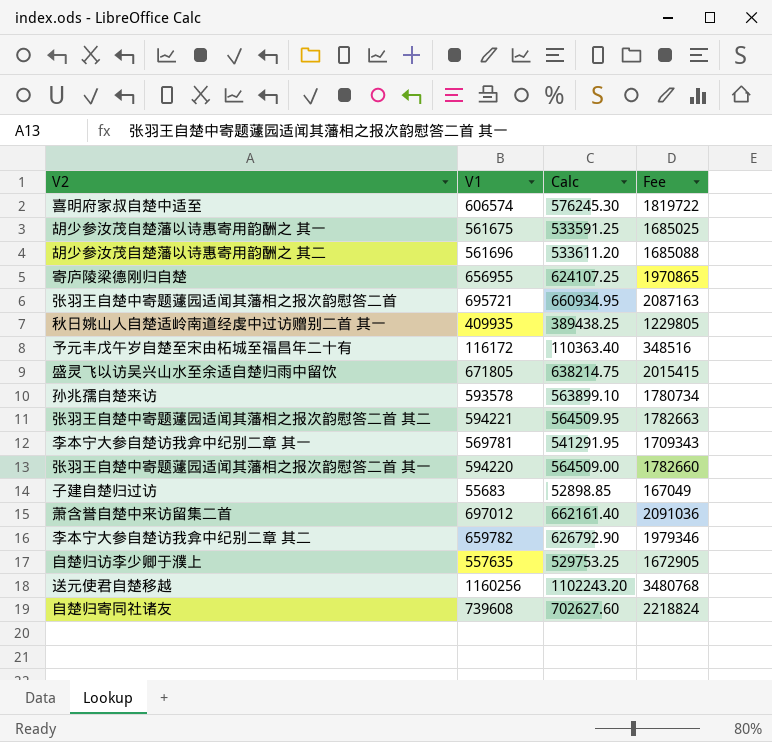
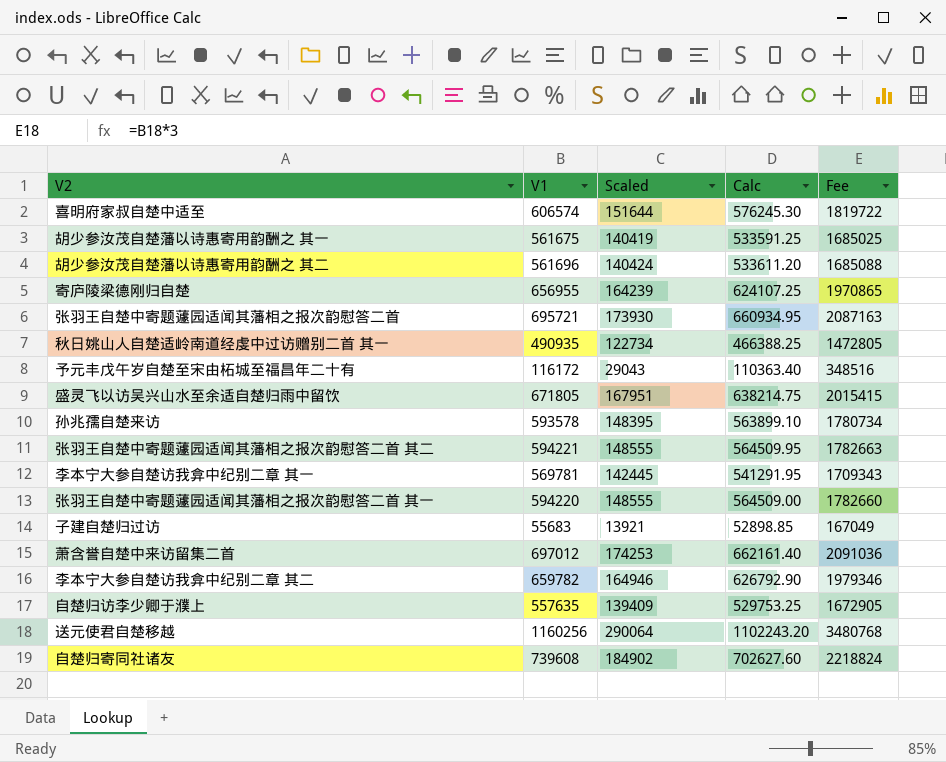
column Scaled | formula: none -> [V1] * 0.25
秋日姚山人自楚适岭南道经虔中过访赠别二首 其一 | V1: 409935 -> 490935
秋日姚山人自楚适岭南道经虔中过访赠别二首 其一 | Calc: 389438.25 -> 466388.25
秋日姚山人自楚适岭南道经虔中过访赠别二首 其一 | Fee: 1229805 -> 1472805

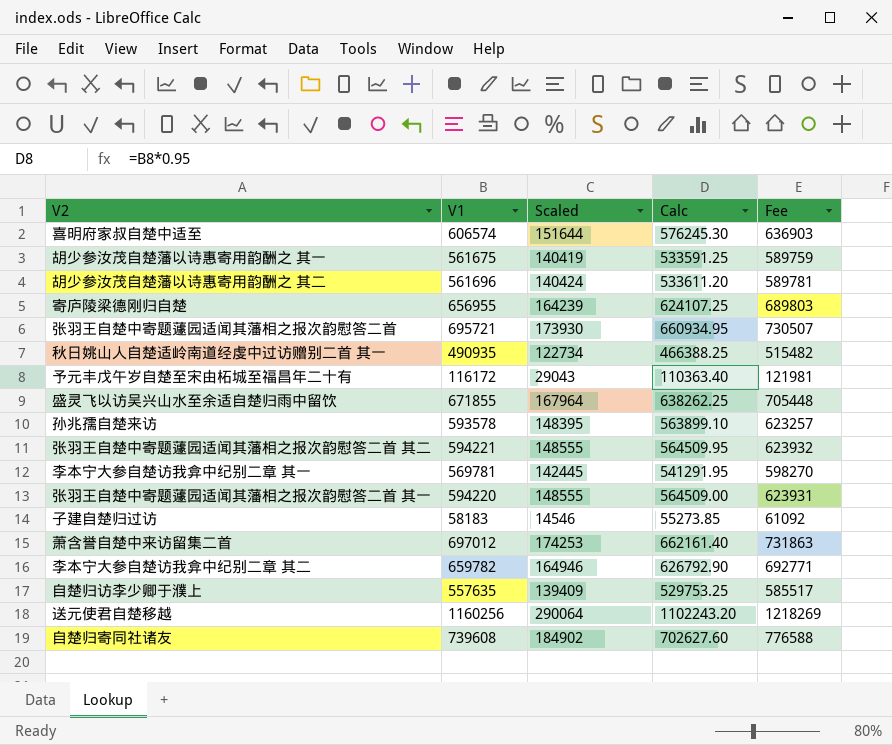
column Fee | formula: [V1] * 3 -> [V1] * 1.05
盛灵飞以访吴兴山水至余适自楚归雨中留饮 | V1: 671805 -> 671855
盛灵飞以访吴兴山水至余适自楚归雨中留饮 | Scaled: 167951 -> 167964
盛灵飞以访吴兴山水至余适自楚归雨中留饮 | Calc: 638214.75 -> 638262.25
子建自楚归过访 | V1: 55683 -> 58183
子建自楚归过访 | Scaled: 13921 -> 14546
子建自楚归过访 | Calc: 52898.85 -> 55273.85

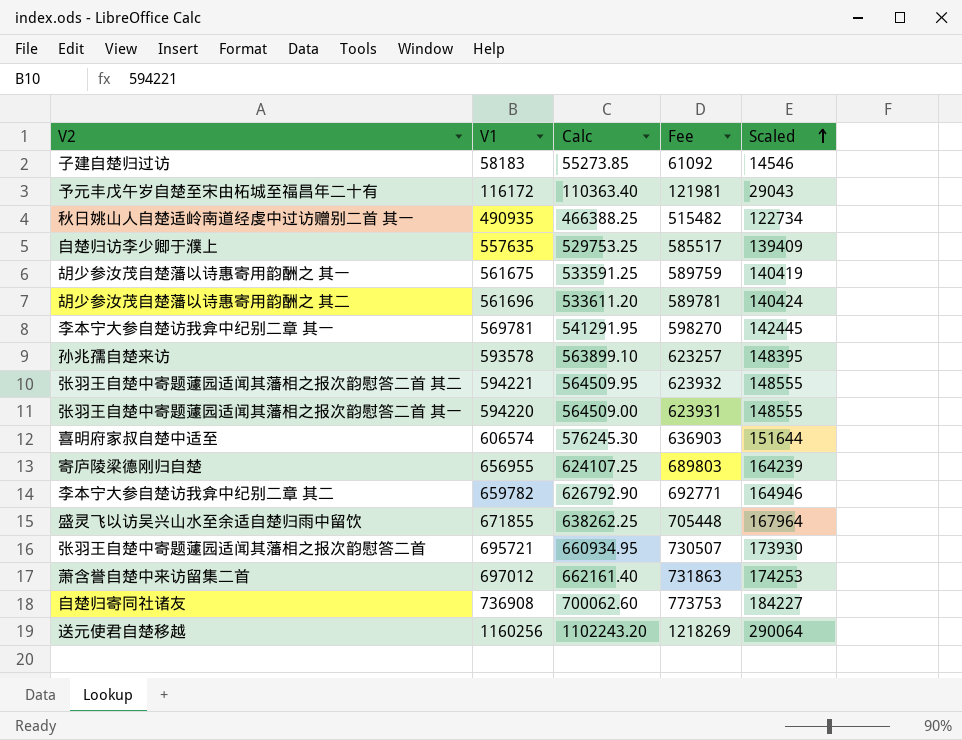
row order: none -> Scaled ascending
column Scaled | position: 3 -> 5
自楚归寄同社诸友 | V1: 739608 -> 736908
自楚归寄同社诸友 | Calc: 702627.60 -> 700062.60
自楚归寄同社诸友 | Fee: 776588 -> 773753
自楚归寄同社诸友 | Scaled: 184902 -> 184227

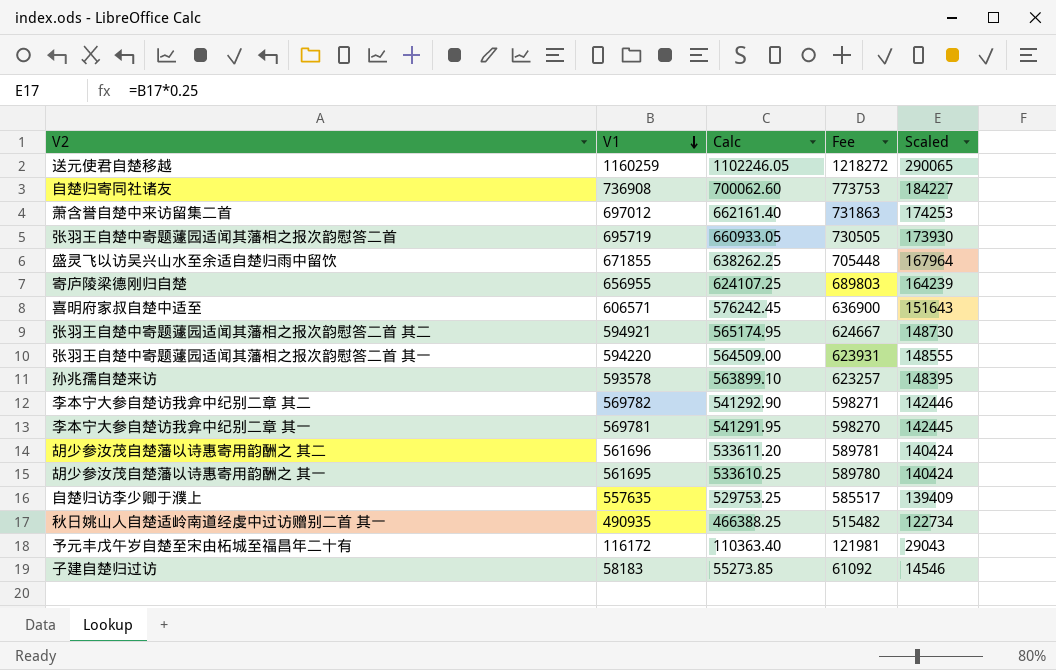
row order: Scaled ascending -> V1 descending
送元使君自楚移越 | V1: 1160256 -> 1160259
送元使君自楚移越 | Calc: 1102243.20 -> 1102246.05
送元使君自楚移越 | Fee: 1218269 -> 1218272
送元使君自楚移越 | Scaled: 290064 -> 290065
张羽王自楚中寄题蘧园适闻其藩相之报次韵慰答二首 | V1: 695721 -> 695719
张羽王自楚中寄题蘧园适闻其藩相之报次韵慰答二首 | Calc: 660934.95 -> 660933.05
张羽王自楚中寄题蘧园适闻其藩相之报次韵慰答二首 | Fee: 730507 -> 730505
喜明府家叔自楚中适至 | V1: 606574 -> 606571
喜明府家叔自楚中适至 | Calc: 576245.30 -> 576242.45
喜明府家叔自楚中适至 | Fee: 636903 -> 636900
喜明府家叔自楚中适至 | Scaled: 151644 -> 151643
张羽王自楚中寄题蘧园适闻其藩相之报次韵慰答二首 其二 | V1: 594221 -> 594921
张羽王自楚中寄题蘧园适闻其藩相之报次韵慰答二首 其二 | Calc: 564509.95 -> 565174.95
张羽王自楚中寄题蘧园适闻其藩相之报次韵慰答二首 其二 | Fee: 623932 -> 624667
张羽王自楚中寄题蘧园适闻其藩相之报次韵慰答二首 其二 | Scaled: 148555 -> 148730
李本宁大参自楚访我弇中纪别二章 其二 | V1: 659782 -> 569782
李本宁大参自楚访我弇中纪别二章 其二 | Calc: 626792.90 -> 541292.90
李本宁大参自楚访我弇中纪别二章 其二 | Fee: 692771 -> 598271
李本宁大参自楚访我弇中纪别二章 其二 | Scaled: 164946 -> 142446
胡少参汝茂自楚藩以诗惠寄用韵酬之 其一 | V1: 561675 -> 561695
胡少参汝茂自楚藩以诗惠寄用韵酬之 其一 | Calc: 533591.25 -> 533610.25
胡少参汝茂自楚藩以诗惠寄用韵酬之 其一 | Fee: 589759 -> 589780
胡少参汝茂自楚藩以诗惠寄用韵酬之 其一 | Scaled: 140419 -> 140424

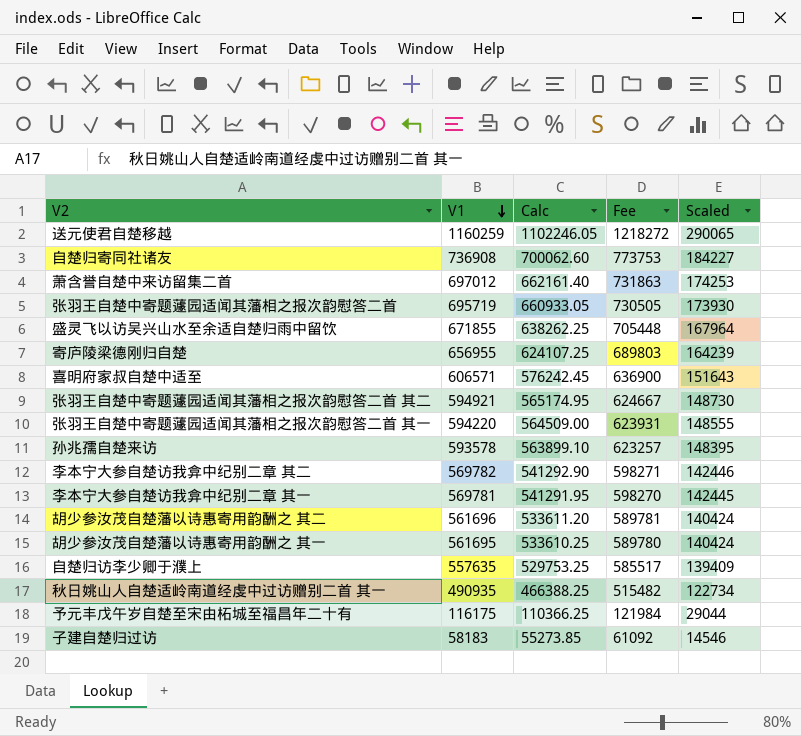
予元丰戊午岁自楚至宋由柘城至福昌年二十有 | V1: 116172 -> 116175
予元丰戊午岁自楚至宋由柘城至福昌年二十有 | Calc: 110363.40 -> 110366.25
予元丰戊午岁自楚至宋由柘城至福昌年二十有 | Fee: 121981 -> 121984
予元丰戊午岁自楚至宋由柘城至福昌年二十有 | Scaled: 29043 -> 29044

